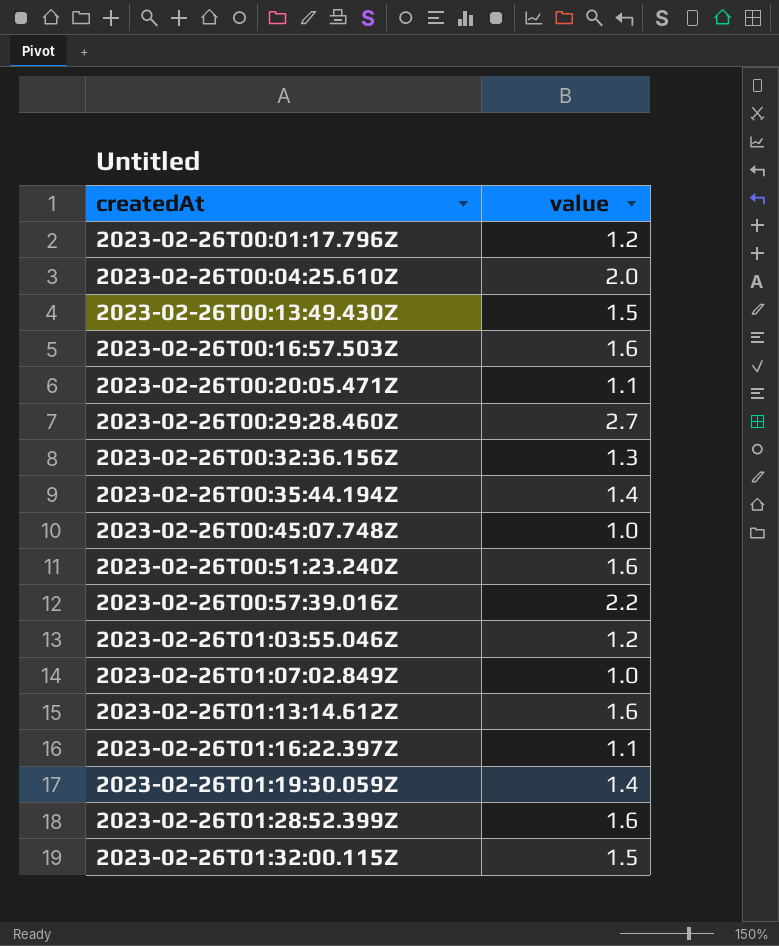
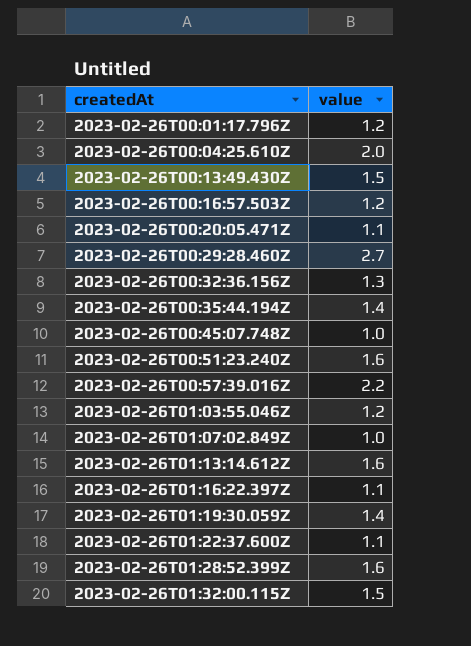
2023-02-26T00:16:57.503Z | value: 1.6 -> 1.2
row 2023-02-26T01:22:37.600Z: none -> 1.1

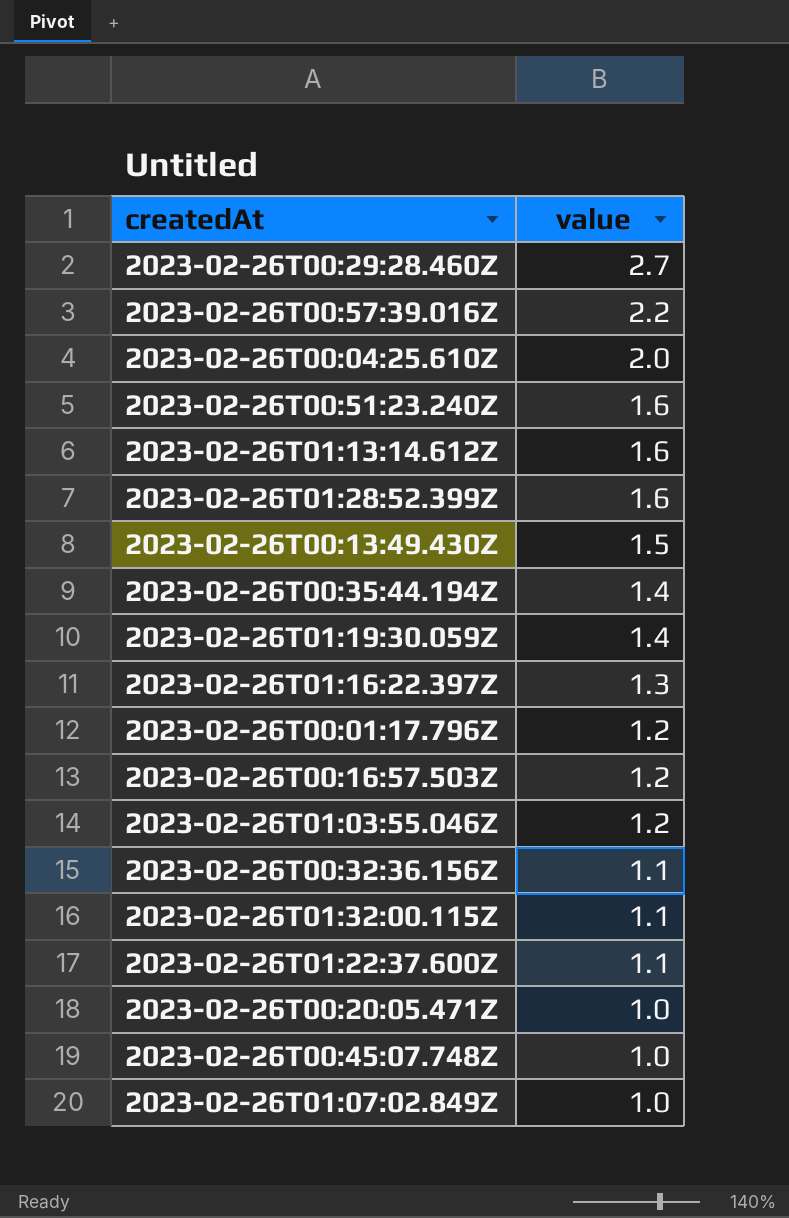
row order: createdAt ascending -> value descending
2023-02-26T01:16:22.397Z | value: 1.1 -> 1.3
2023-02-26T00:32:36.156Z | value: 1.3 -> 1.1
2023-02-26T01:32:00.115Z | value: 1.5 -> 1.1
2023-02-26T00:20:05.471Z | value: 1.1 -> 1.0

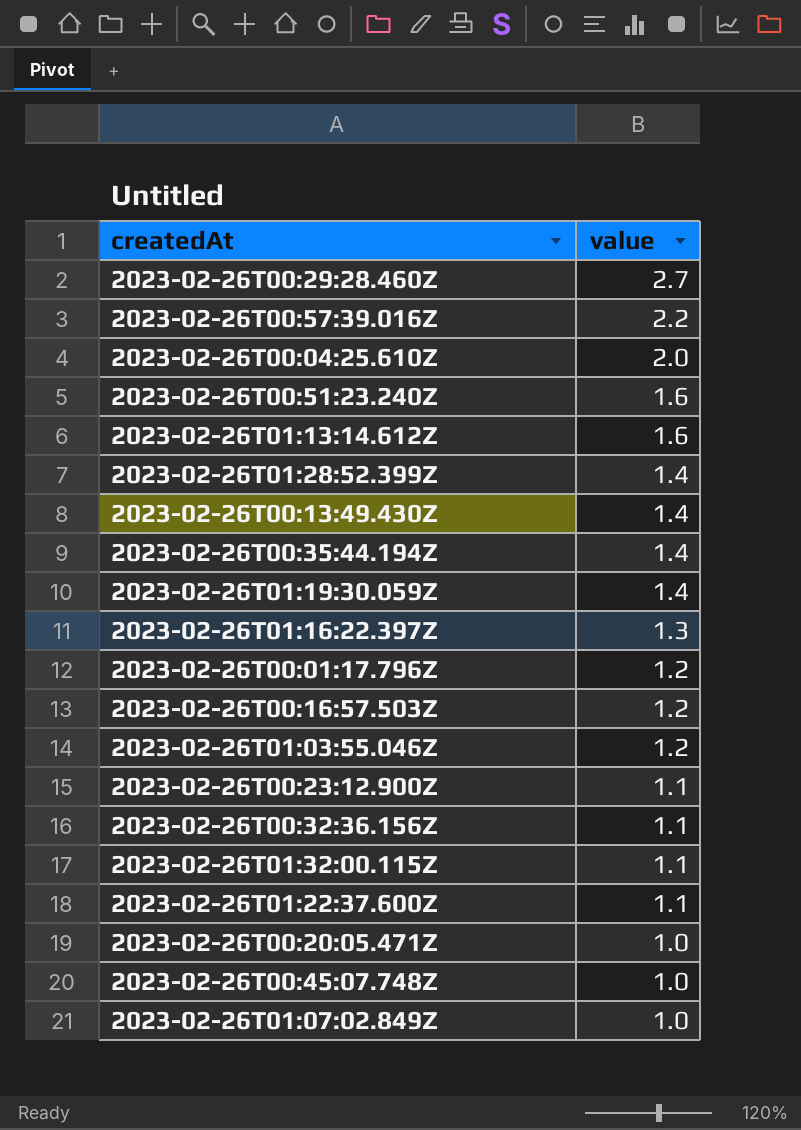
2023-02-26T01:28:52.399Z | value: 1.6 -> 1.4
2023-02-26T00:13:49.430Z | value: 1.5 -> 1.4
row 2023-02-26T00:23:12.900Z: none -> 1.1

